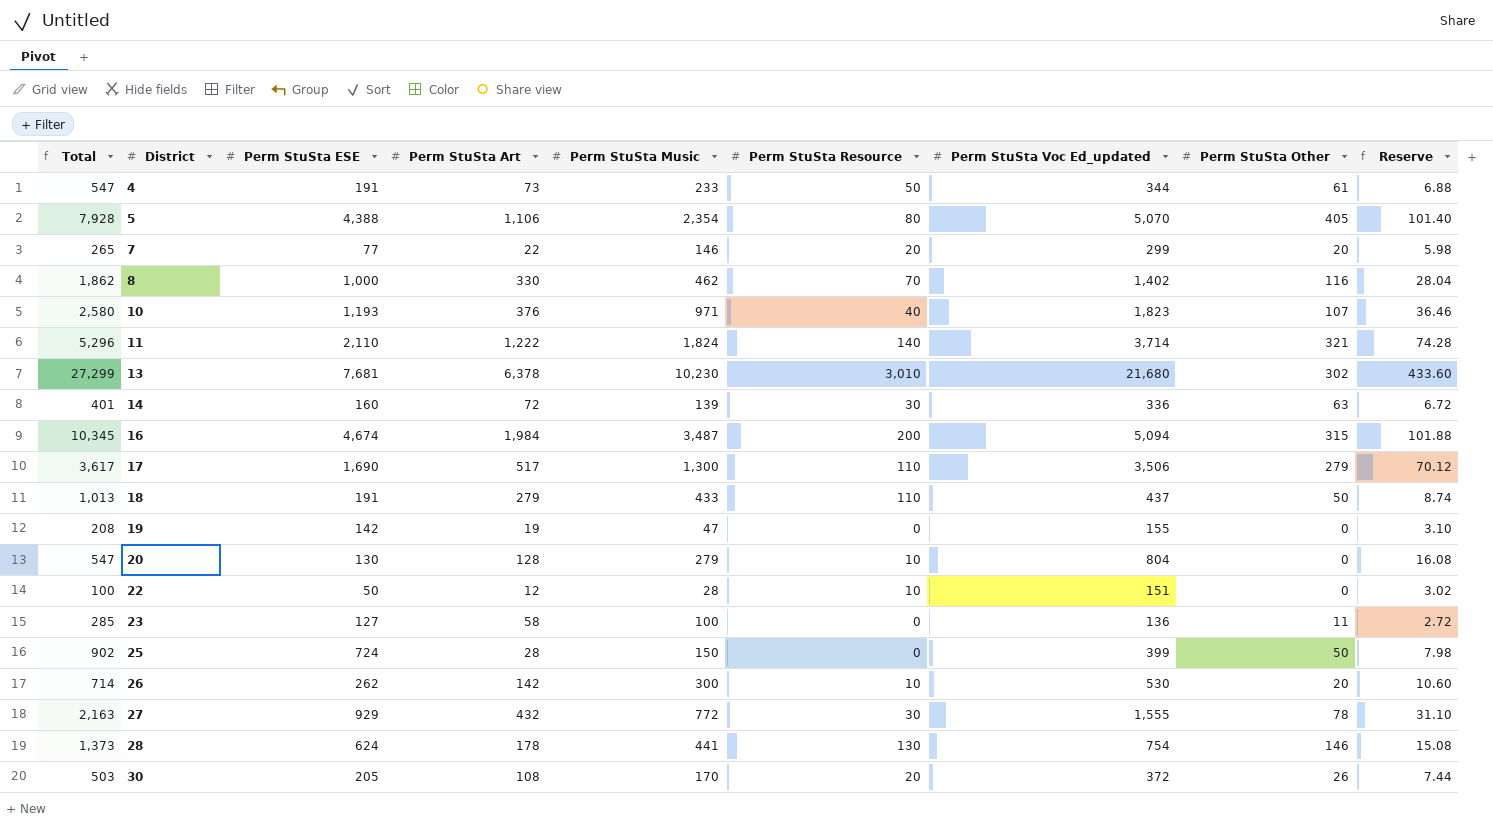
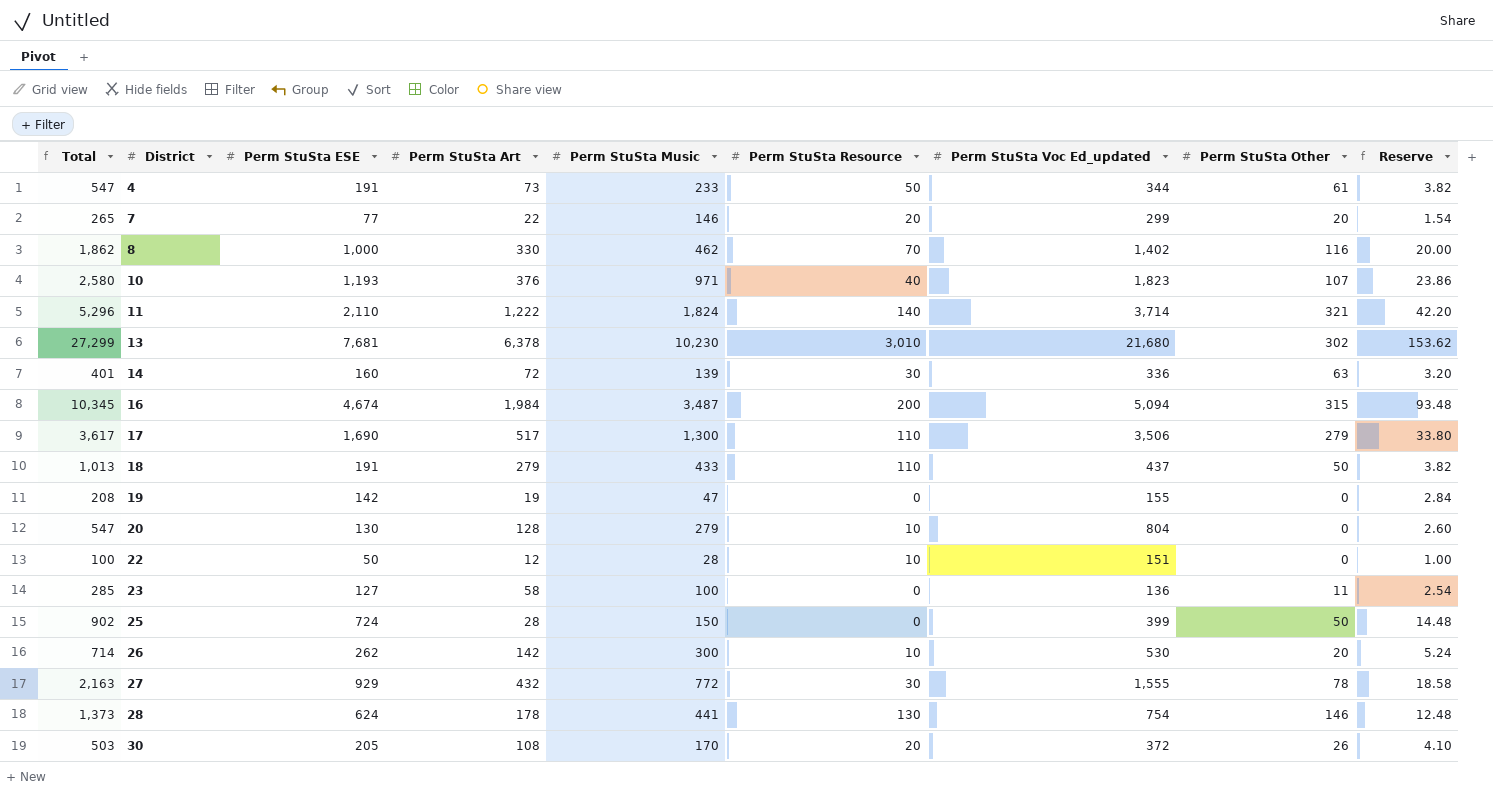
column Reserve | formula: [Perm StuSta Voc Ed_updated] * 0.02 -> [Perm StuSta ESE] * 0.02
row 5: 7,928 | 4,388 | 1,106 | 2,354 | 80 | 5,070 | 405 | 101.40 -> none

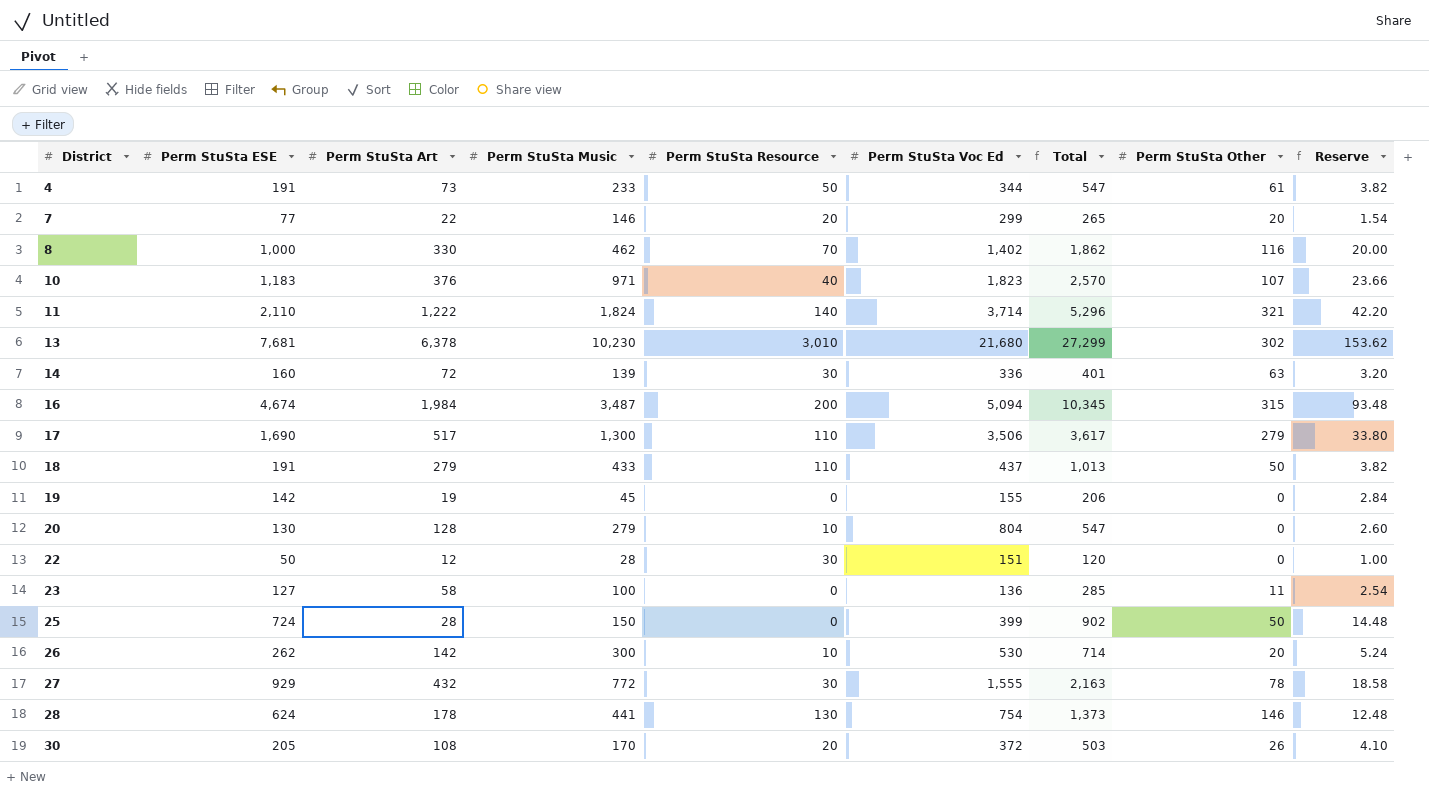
column name: Perm StuSta Voc Ed_updated -> Perm StuSta Voc Ed
column Total | position: 1 -> 7
10 | Perm StuSta ESE: 1,193 -> 1,183
10 | Total: 2,580 -> 2,570
10 | Reserve: 23.86 -> 23.66
19 | Perm StuSta Music: 47 -> 45
19 | Total: 208 -> 206
22 | Perm StuSta Resource: 10 -> 30
22 | Total: 100 -> 120

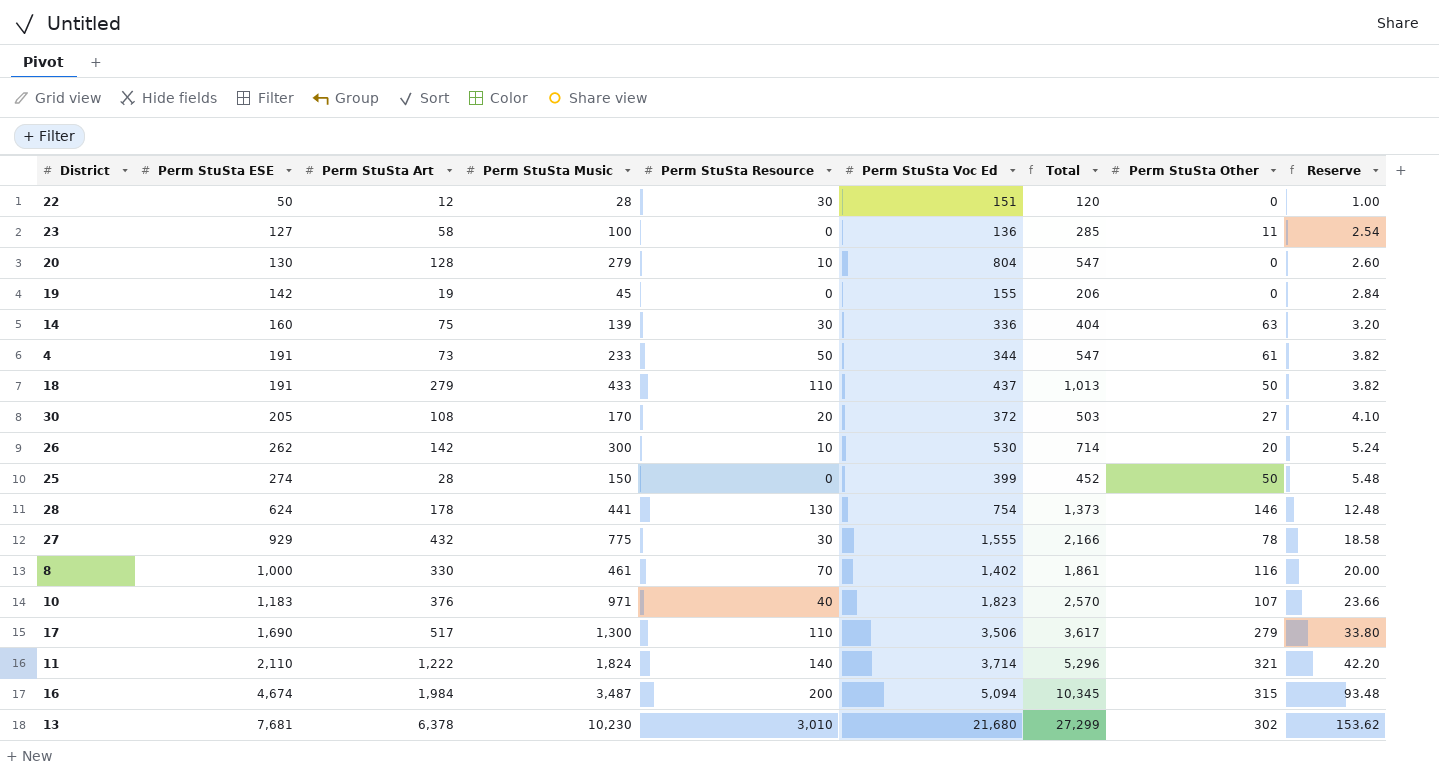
row order: District ascending -> Perm StuSta ESE ascending
row 7: 77 | 22 | 146 | 20 | 299 | 265 | 20 | 1.54 -> none
14 | Perm StuSta Art: 72 -> 75
14 | Total: 401 -> 404
30 | Perm StuSta Other: 26 -> 27
25 | Perm StuSta ESE: 724 -> 274
25 | Total: 902 -> 452
25 | Reserve: 14.48 -> 5.48
27 | Perm StuSta Music: 772 -> 775
27 | Total: 2,163 -> 2,166
8 | Perm StuSta Music: 462 -> 461
8 | Total: 1,862 -> 1,861

